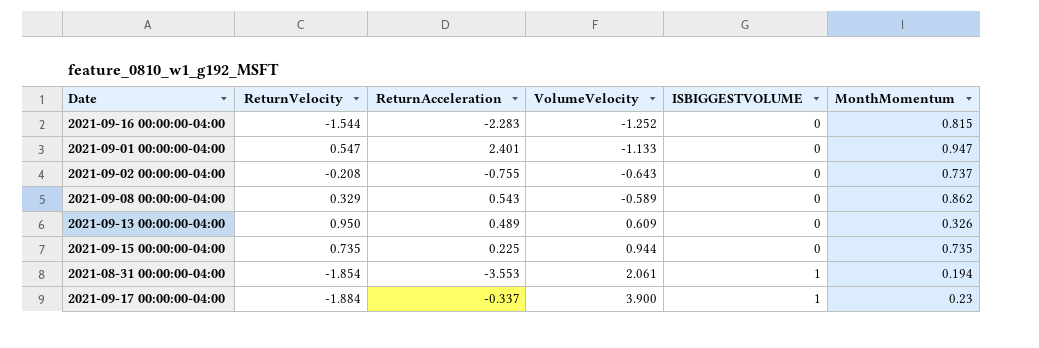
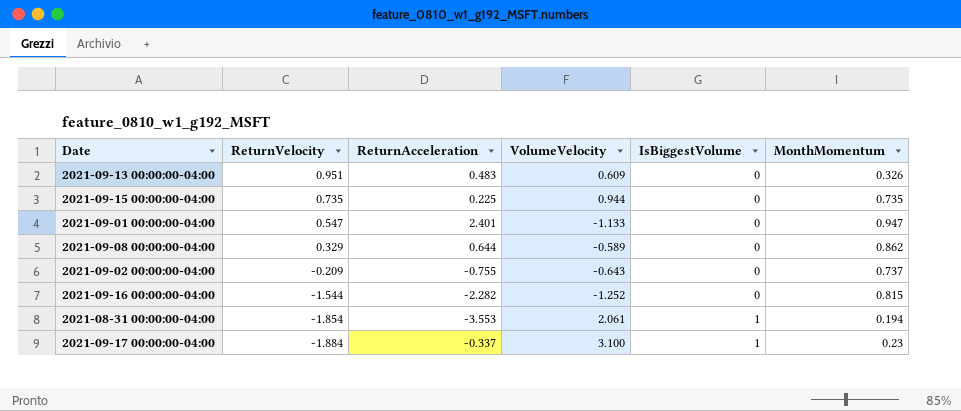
row order: VolumeVelocity ascending -> ReturnVelocity descending
column name: ISBIGGESTVOLUME -> IsBiggestVolume
2021-09-13 00:00:00-04:00 | ReturnVelocity: 0.950 -> 0.951
2021-09-13 00:00:00-04:00 | ReturnAcceleration: 0.489 -> 0.483
2021-09-08 00:00:00-04:00 | ReturnAcceleration: 0.543 -> 0.644
2021-09-02 00:00:00-04:00 | ReturnVelocity: -0.208 -> -0.209
2021-09-16 00:00:00-04:00 | ReturnAcceleration: -2.283 -> -2.282
2021-09-17 00:00:00-04:00 | VolumeVelocity: 3.900 -> 3.100

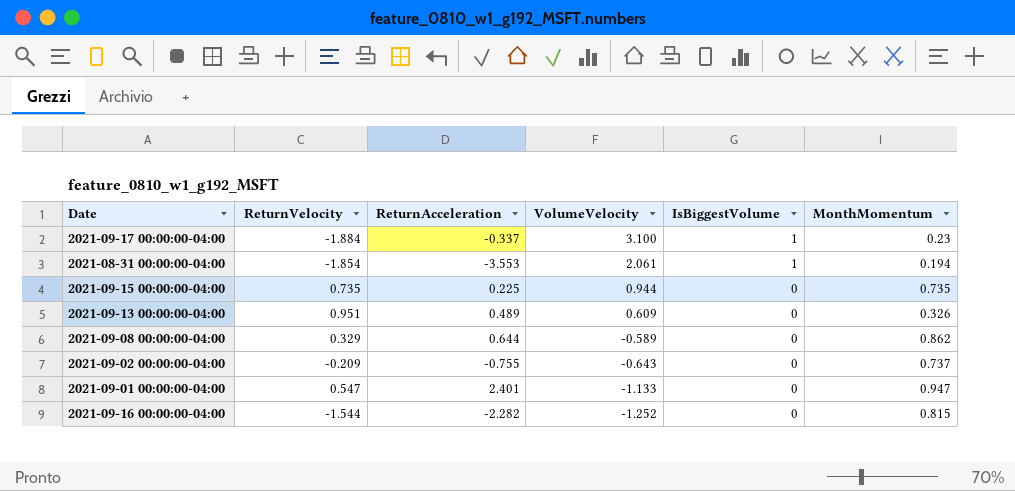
row order: ReturnVelocity descending -> VolumeVelocity descending
2021-09-13 00:00:00-04:00 | ReturnAcceleration: 0.483 -> 0.489

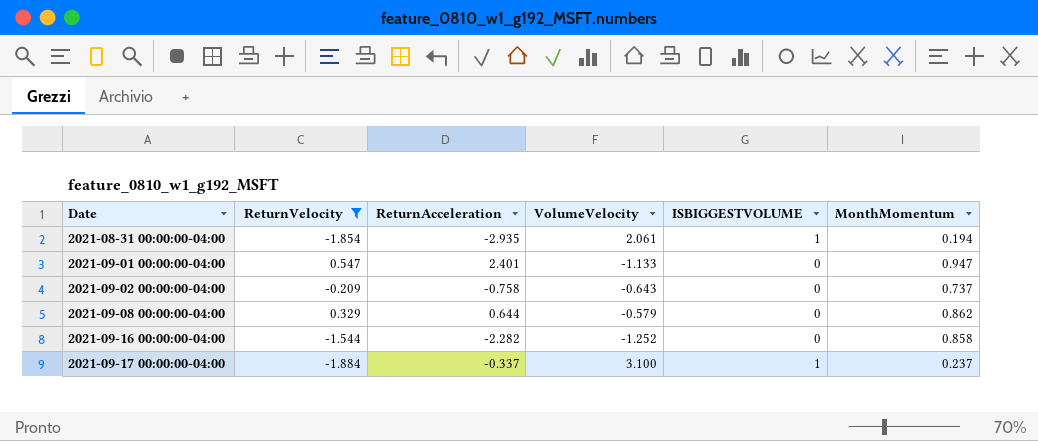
filter: none -> ReturnVelocity <= 0.547
row order: VolumeVelocity descending -> Date ascending
column name: IsBiggestVolume -> ISBIGGESTVOLUME
2021-08-31 00:00:00-04:00 | ReturnAcceleration: -3.553 -> -2.935
2021-09-02 00:00:00-04:00 | ReturnAcceleration: -0.755 -> -0.758
2021-09-08 00:00:00-04:00 | VolumeVelocity: -0.589 -> -0.579
2021-09-16 00:00:00-04:00 | MonthMomentum: 0.815 -> 0.858
2021-09-17 00:00:00-04:00 | MonthMomentum: 0.23 -> 0.237

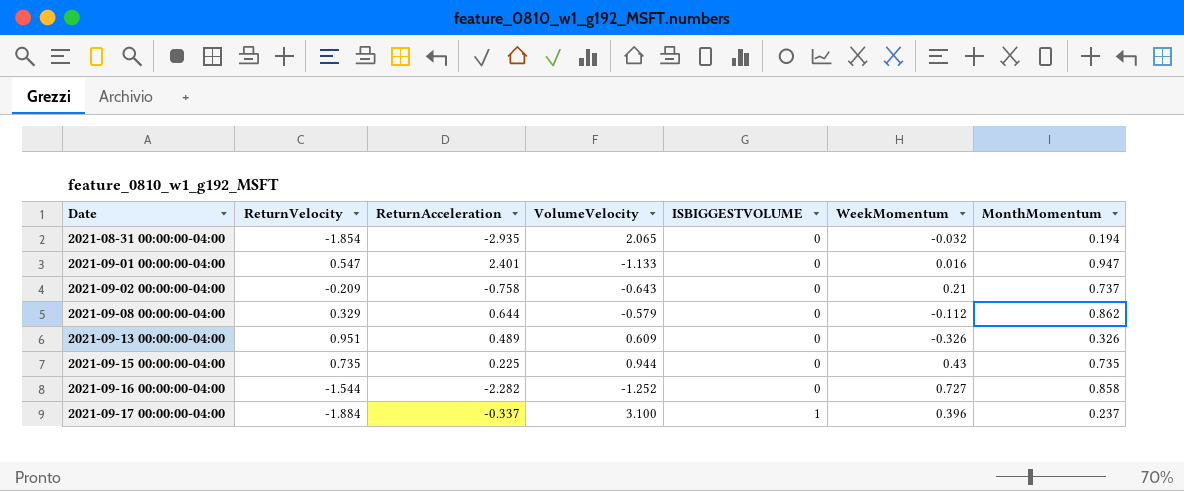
filter: ReturnVelocity <= 0.547 -> none
column WeekMomentum | position: none -> 6
2021-08-31 00:00:00-04:00 | VolumeVelocity: 2.061 -> 2.065
2021-08-31 00:00:00-04:00 | ISBIGGESTVOLUME: 1 -> 0

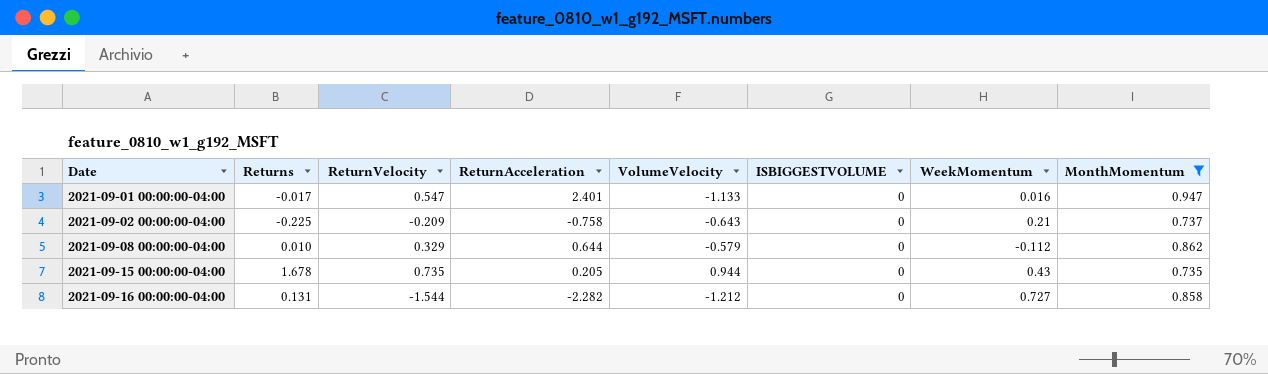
filter: none -> MonthMomentum >= 0.735
column Returns | position: none -> 2
2021-09-15 00:00:00-04:00 | ReturnAcceleration: 0.225 -> 0.205
2021-09-16 00:00:00-04:00 | VolumeVelocity: -1.252 -> -1.212

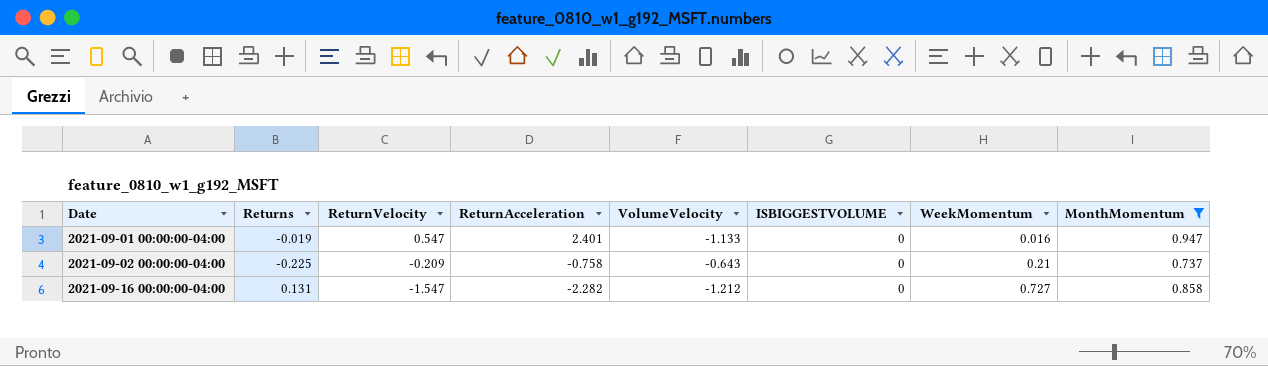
row 2021-09-08 00:00:00-04:00: 0.010 | 0.329 | 0.644 | -0.579 | 0 | -0.112 | 0.862 -> none
row 2021-09-15 00:00:00-04:00: 1.678 | 0.735 | 0.205 | 0.944 | 0 | 0.43 | 0.735 -> none
2021-09-01 00:00:00-04:00 | Returns: -0.017 -> -0.019
2021-09-16 00:00:00-04:00 | ReturnVelocity: -1.544 -> -1.547

